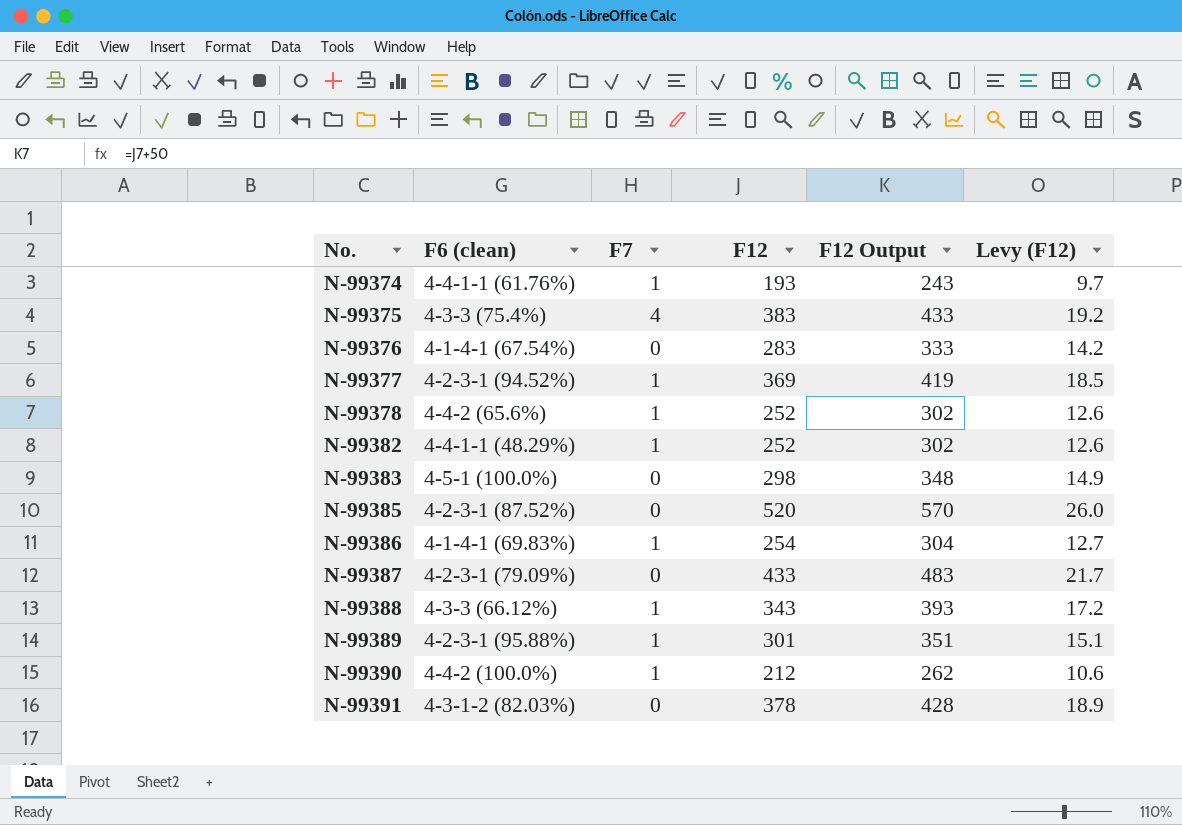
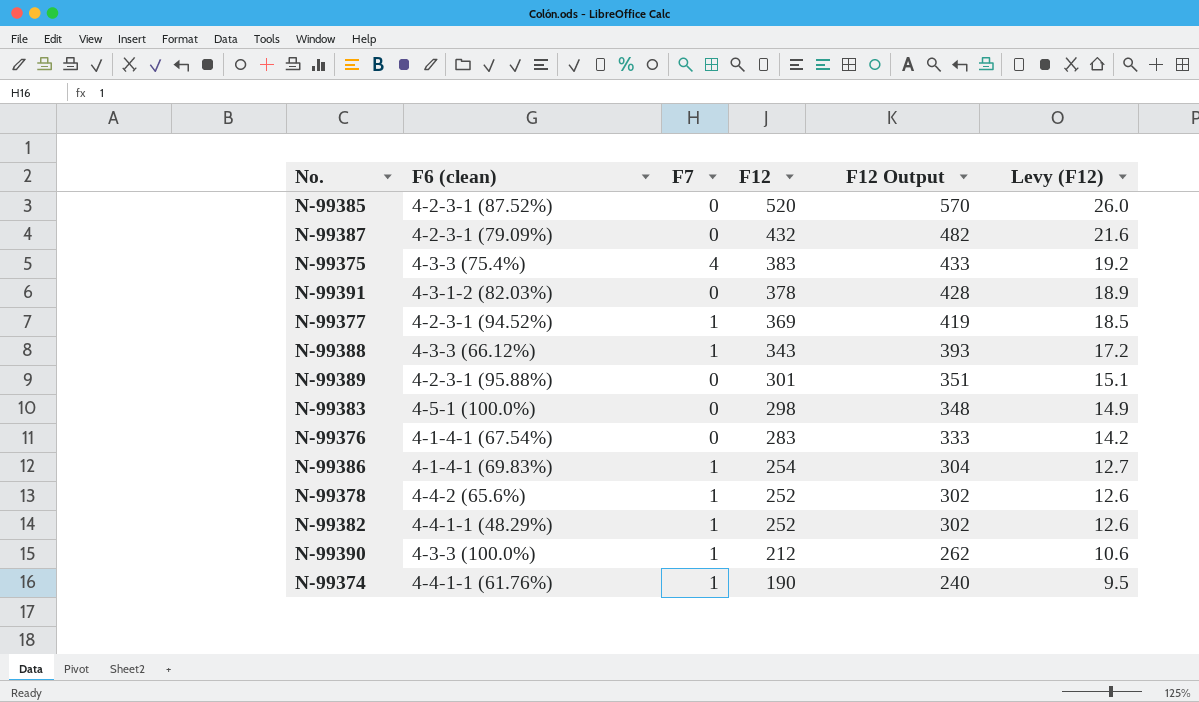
row order: No. ascending -> F12 descending
N-99387 | F12: 433 -> 432
N-99387 | F12 Output: 483 -> 482
N-99387 | Levy (F12): 21.7 -> 21.6
N-99389 | F7: 1 -> 0
N-99390 | F6 (clean): 4-4-2 (100.0%) -> 4-3-3 (100.0%)
N-99374 | F12: 193 -> 190
N-99374 | F12 Output: 243 -> 240
N-99374 | Levy (F12): 9.7 -> 9.5

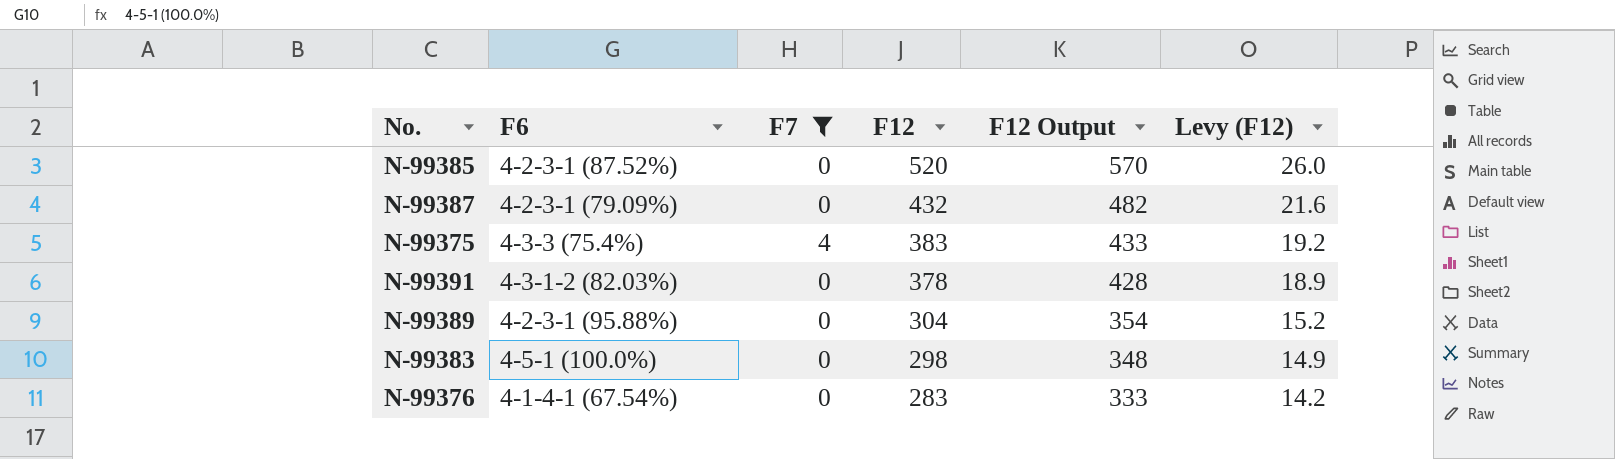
filter: none -> F7 != 1
column name: F6 (clean) -> F6
N-99389 | F12: 301 -> 304
N-99389 | F12 Output: 351 -> 354
N-99389 | Levy (F12): 15.1 -> 15.2

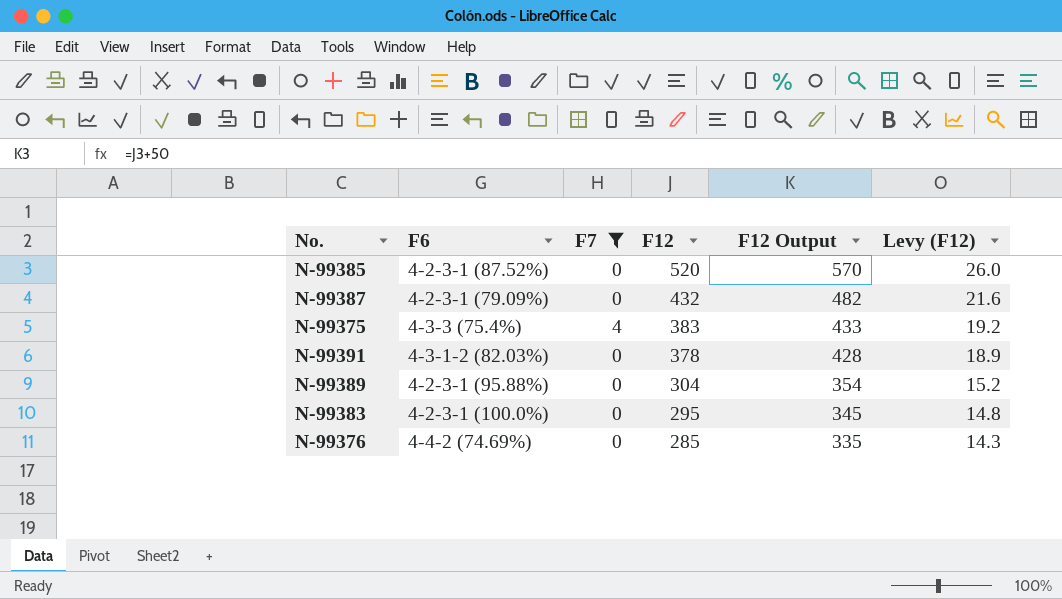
N-99383 | F6: 4-5-1 (100.0%) -> 4-2-3-1 (100.0%)
N-99383 | F12: 298 -> 295
N-99383 | F12 Output: 348 -> 345
N-99383 | Levy (F12): 14.9 -> 14.8
N-99376 | F6: 4-1-4-1 (67.54%) -> 4-4-2 (74.69%)
N-99376 | F12: 283 -> 285
N-99376 | F12 Output: 333 -> 335
N-99376 | Levy (F12): 14.2 -> 14.3

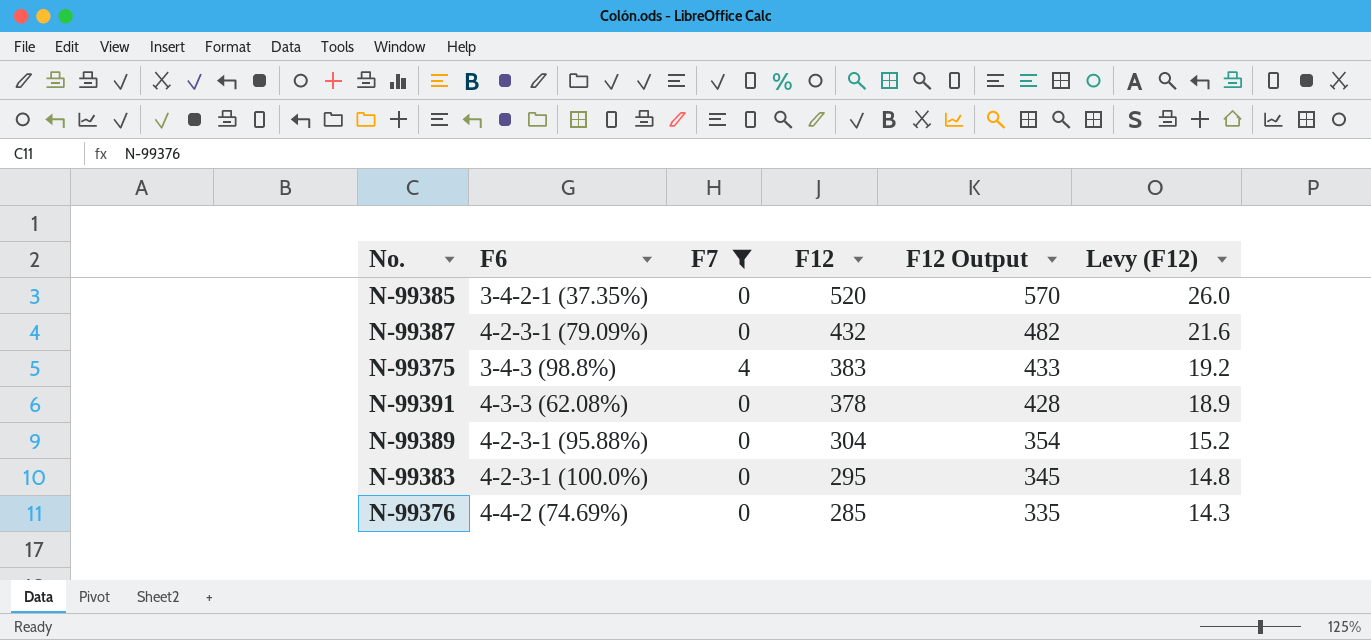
N-99385 | F6: 4-2-3-1 (87.52%) -> 3-4-2-1 (37.35%)
N-99375 | F6: 4-3-3 (75.4%) -> 3-4-3 (98.8%)
N-99391 | F6: 4-3-1-2 (82.03%) -> 4-3-3 (62.08%)

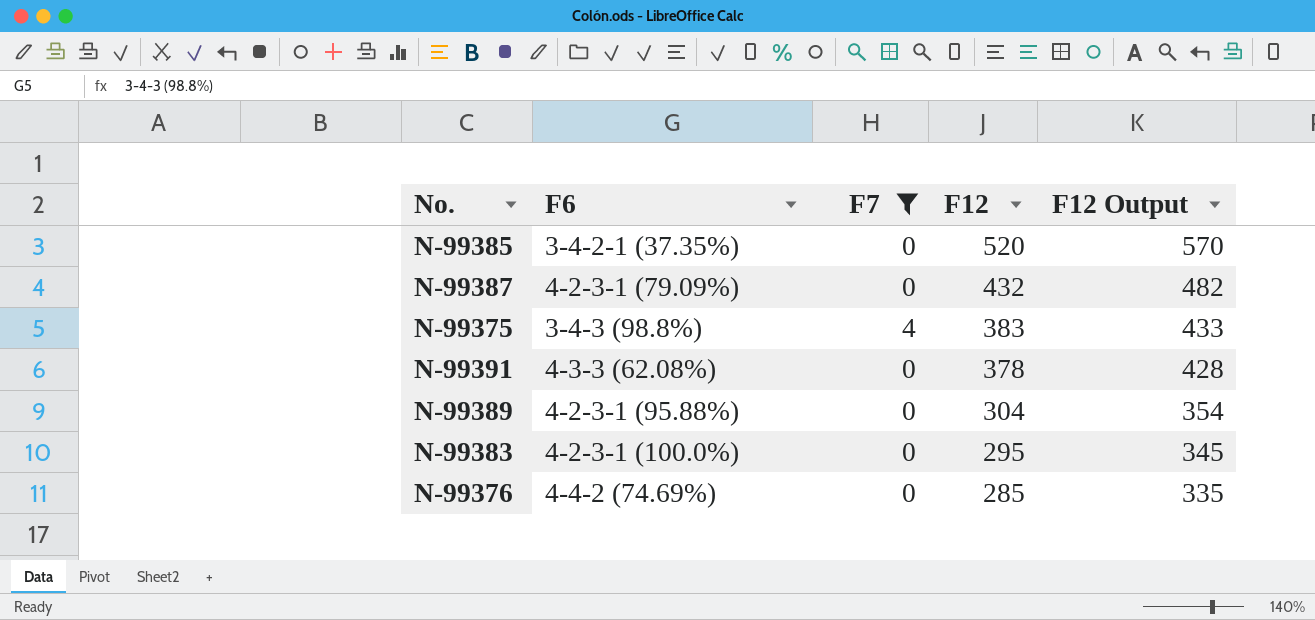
column Levy (F12) | formula: [F12] * 0.05 -> none

